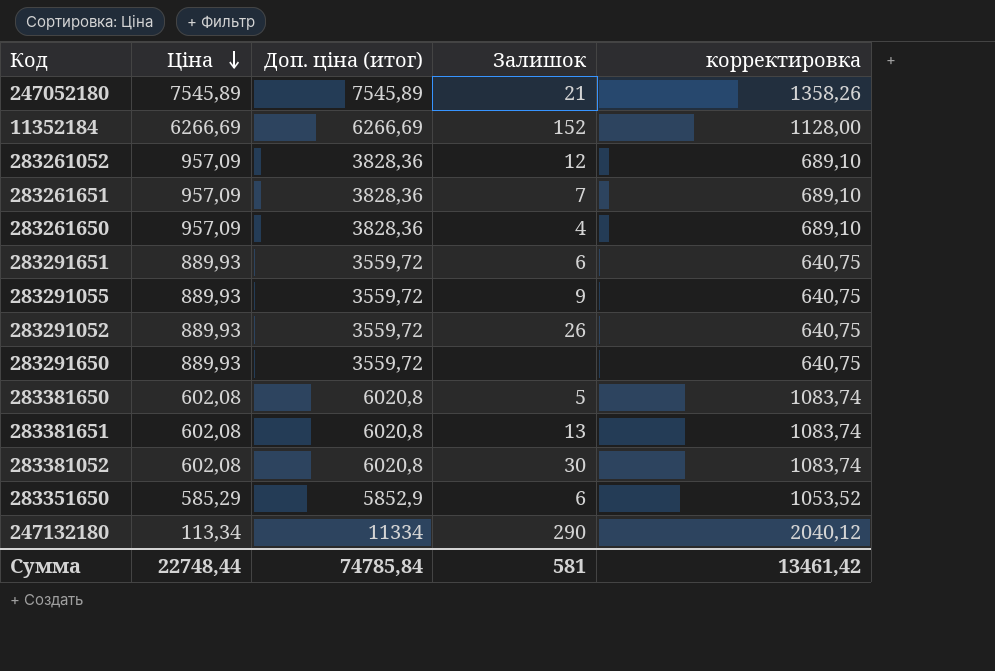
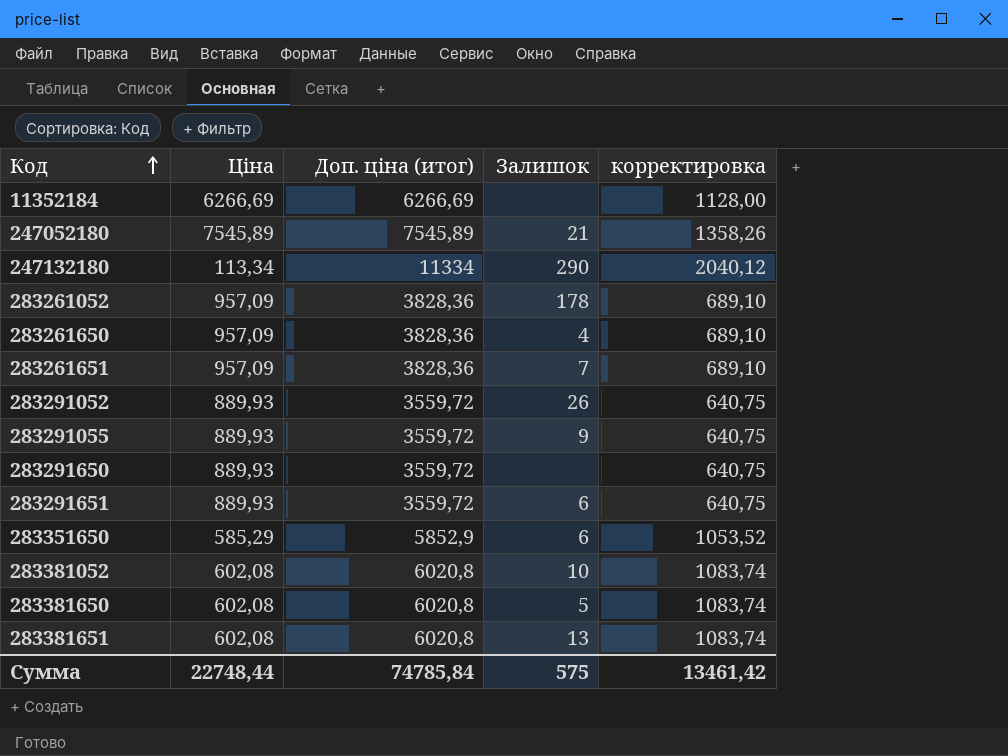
row order: Ціна descending -> Код ascending
11352184 | Залишок: 152 -> none
283261052 | Залишок: 12 -> 178
283381052 | Залишок: 30 -> 10
Сумма | Залишок: 581 -> 575

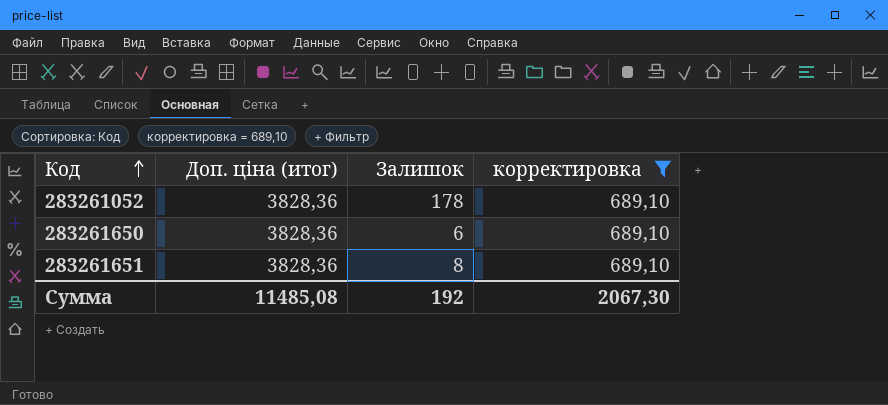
filter: none -> корректировка = 689,10
column Ціна | position: 2 -> none
283261650 | Залишок: 4 -> 6
283261651 | Залишок: 7 -> 8
Сумма | Доп. ціна (итог): 74785,84 -> 11485,08
Сумма | Залишок: 575 -> 192
Сумма | корректировка: 13461,42 -> 2067,30

